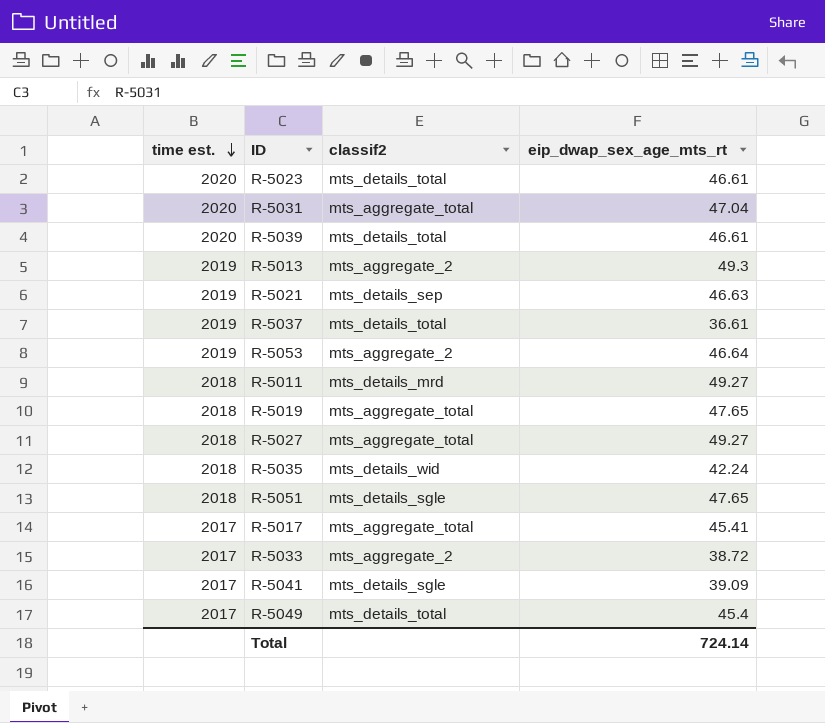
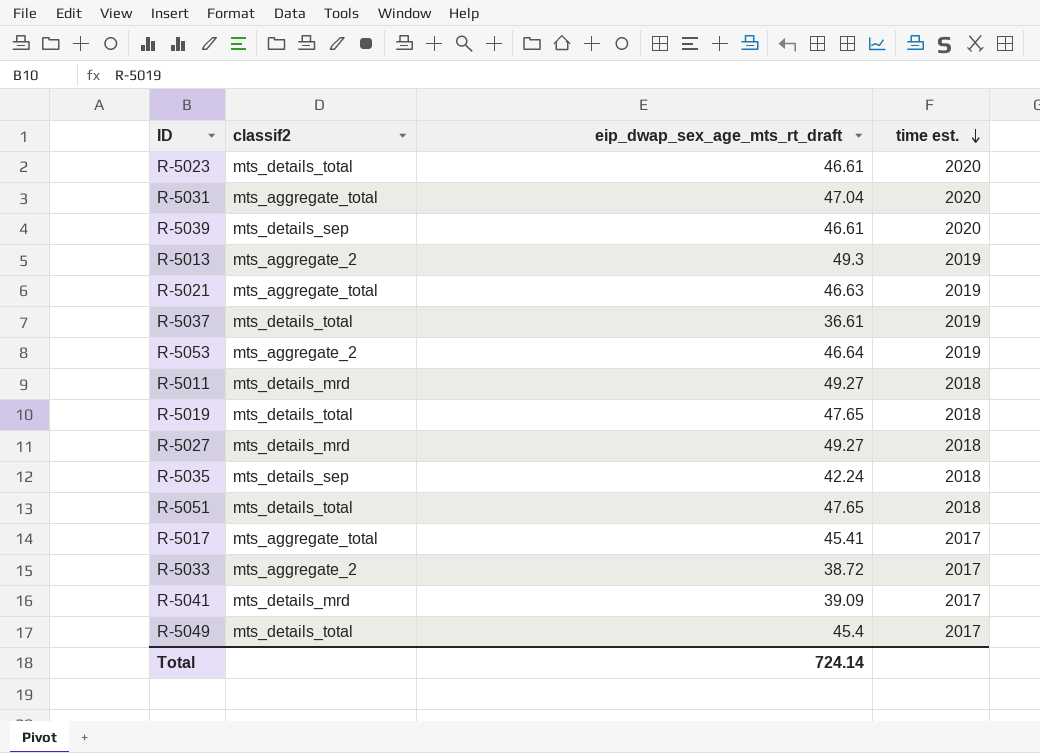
column name: eip_dwap_sex_age_mts_rt -> eip_dwap_sex_age_mts_rt_draft
column time est. | position: 1 -> 4
R-5039 | classif2: mts_details_total -> mts_details_sep
R-5021 | classif2: mts_details_sep -> mts_aggregate_total
R-5019 | classif2: mts_aggregate_total -> mts_details_total
R-5027 | classif2: mts_aggregate_total -> mts_details_mrd
R-5035 | classif2: mts_details_wid -> mts_details_sep
R-5051 | classif2: mts_details_sgle -> mts_details_total
R-5041 | classif2: mts_details_sgle -> mts_details_mrd

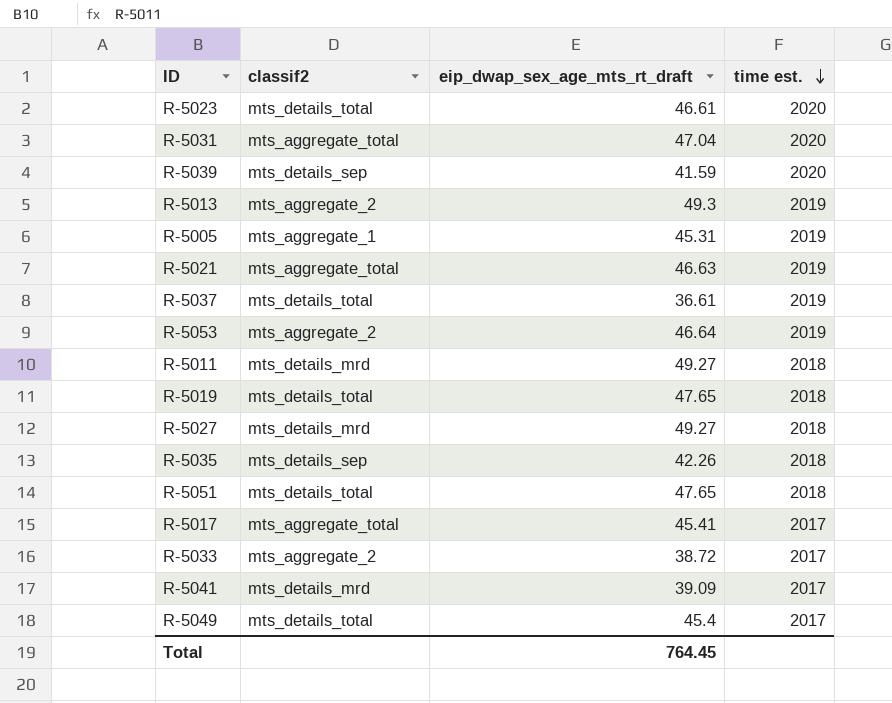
R-5039 | eip_dwap_sex_age_mts_rt_draft: 46.61 -> 41.59
row R-5005: none -> mts_aggregate_1 | 45.31 | 2019
R-5035 | eip_dwap_sex_age_mts_rt_draft: 42.24 -> 42.26
Total | eip_dwap_sex_age_mts_rt_draft: 724.14 -> 764.45

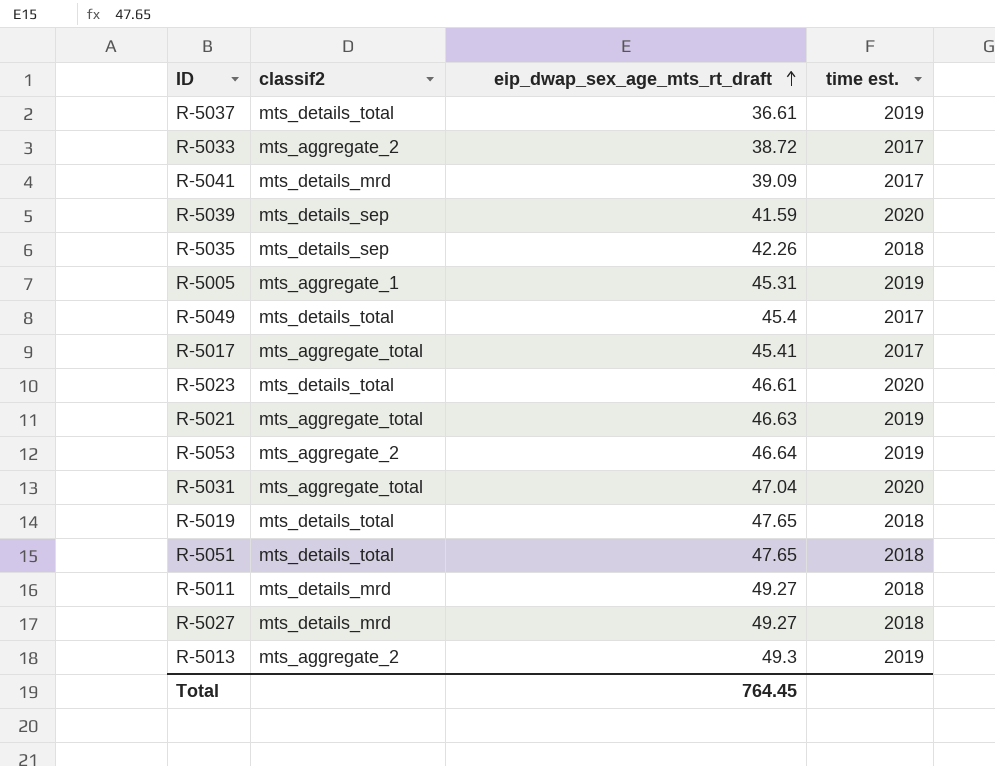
row order: time est. descending -> eip_dwap_sex_age_mts_rt_draft ascending

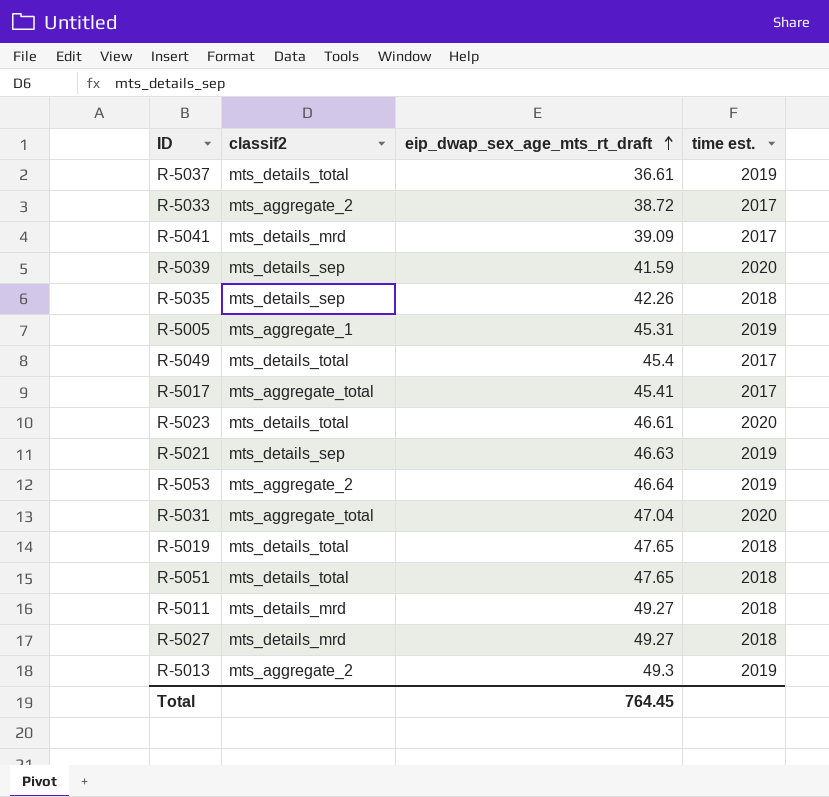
R-5021 | classif2: mts_aggregate_total -> mts_details_sep

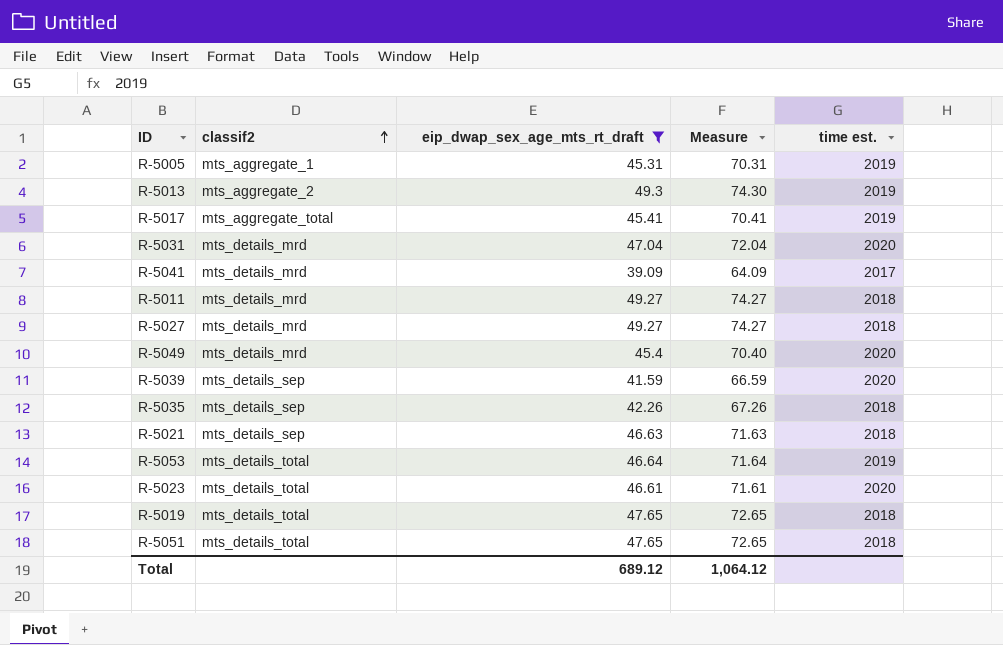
filter: none -> eip_dwap_sex_age_mts_rt_draft >= 39.09
row order: eip_dwap_sex_age_mts_rt_draft ascending -> classif2 ascending
column Measure | formula: none -> [eip_dwap_sex_age_mts_rt_draft] + 25
R-5017 | time est.: 2017 -> 2019
R-5031 | classif2: mts_aggregate_total -> mts_details_mrd
R-5049 | classif2: mts_details_total -> mts_details_mrd
R-5049 | time est.: 2017 -> 2020
R-5021 | time est.: 2019 -> 2018
R-5053 | classif2: mts_aggregate_2 -> mts_details_total
Total | eip_dwap_sex_age_mts_rt_draft: 764.45 -> 689.12

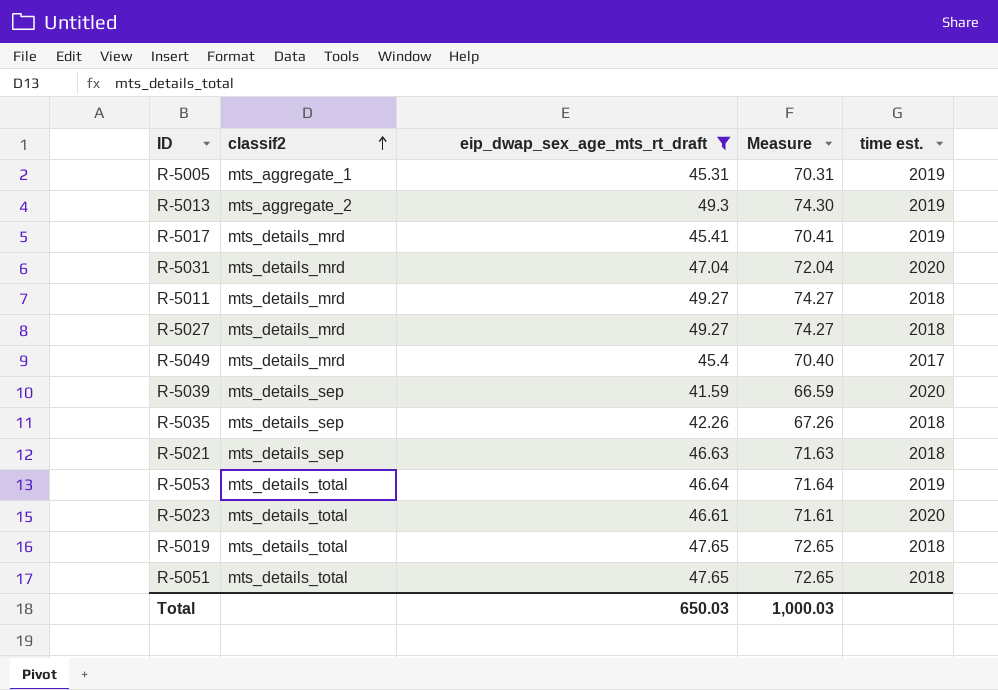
row R-5041: mts_details_mrd | 39.09 | 64.09 | 2017 -> none
R-5017 | classif2: mts_aggregate_total -> mts_details_mrd
R-5049 | time est.: 2020 -> 2017
Total | eip_dwap_sex_age_mts_rt_draft: 689.12 -> 650.03
Total | Measure: 1,064.12 -> 1,000.03

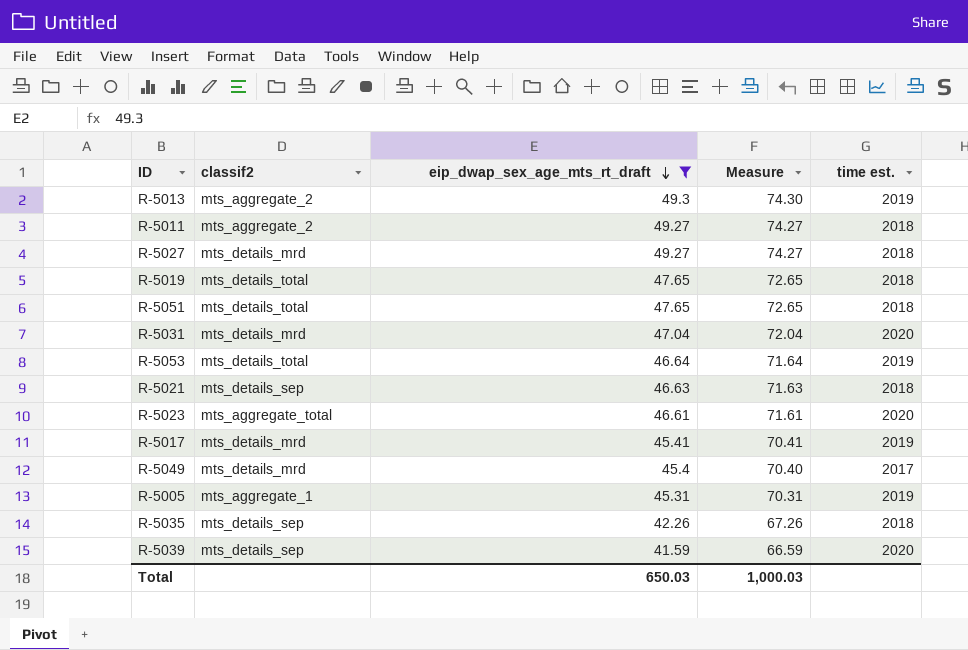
row order: classif2 ascending -> eip_dwap_sex_age_mts_rt_draft descending
R-5011 | classif2: mts_details_mrd -> mts_aggregate_2
R-5023 | classif2: mts_details_total -> mts_aggregate_total

